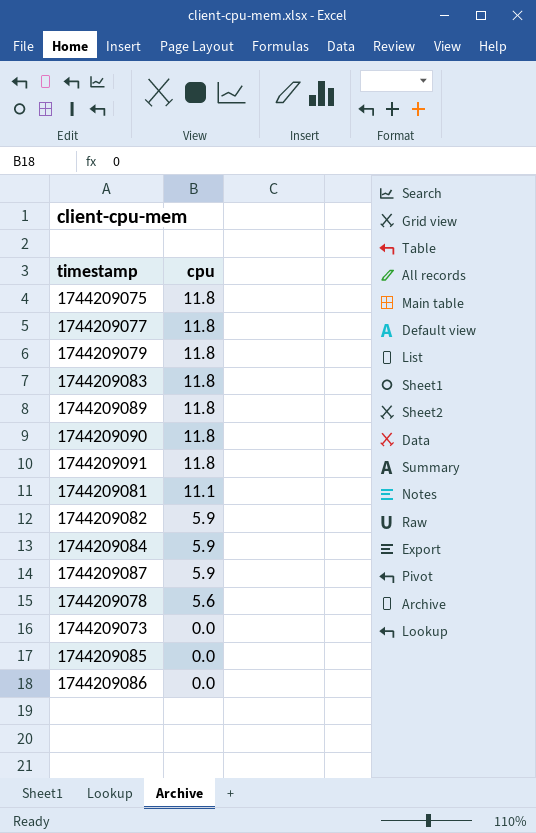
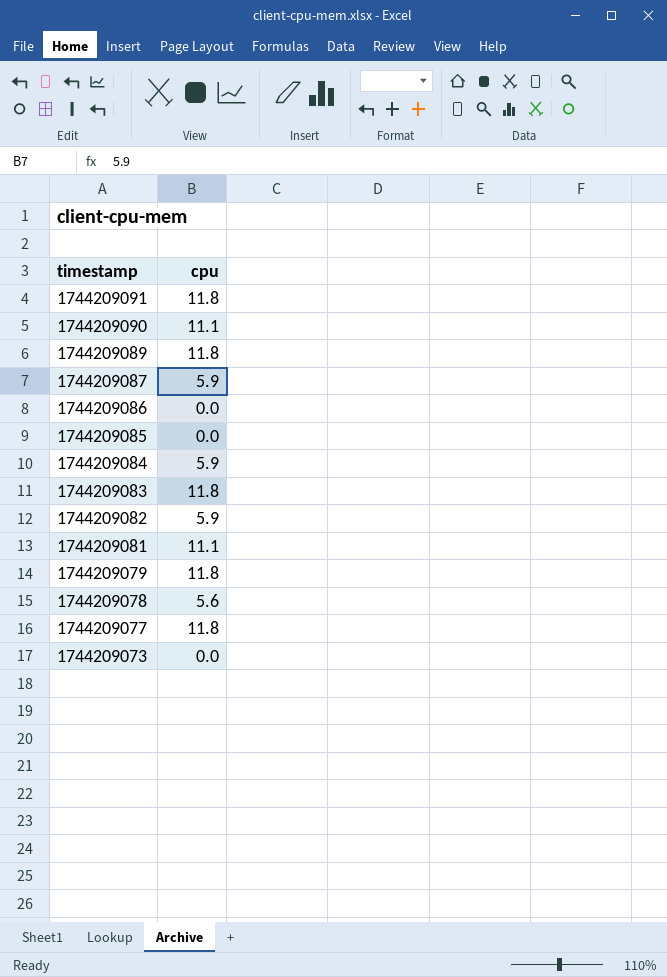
row order: cpu descending -> timestamp descending
row 1744209075: 11.8 -> none
1744209090 | cpu: 11.8 -> 11.1

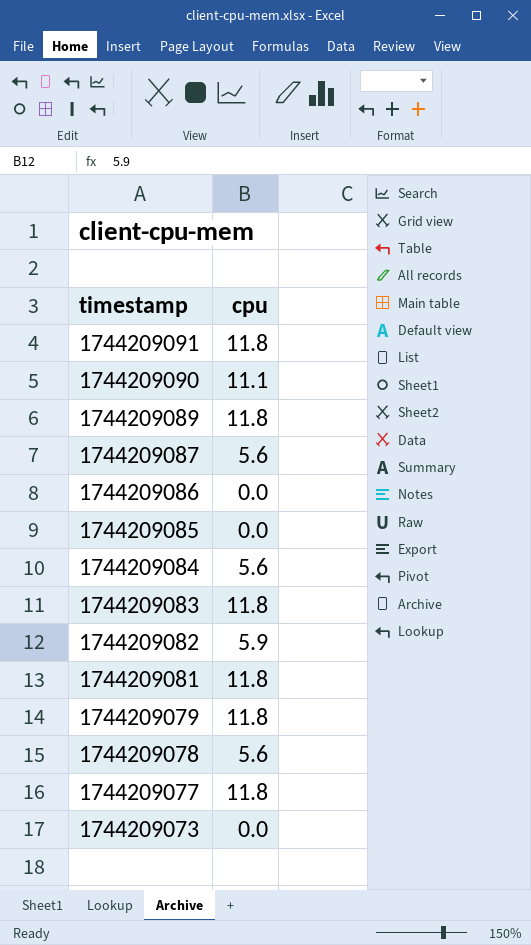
1744209087 | cpu: 5.9 -> 5.6
1744209084 | cpu: 5.9 -> 5.6
1744209081 | cpu: 11.1 -> 11.8

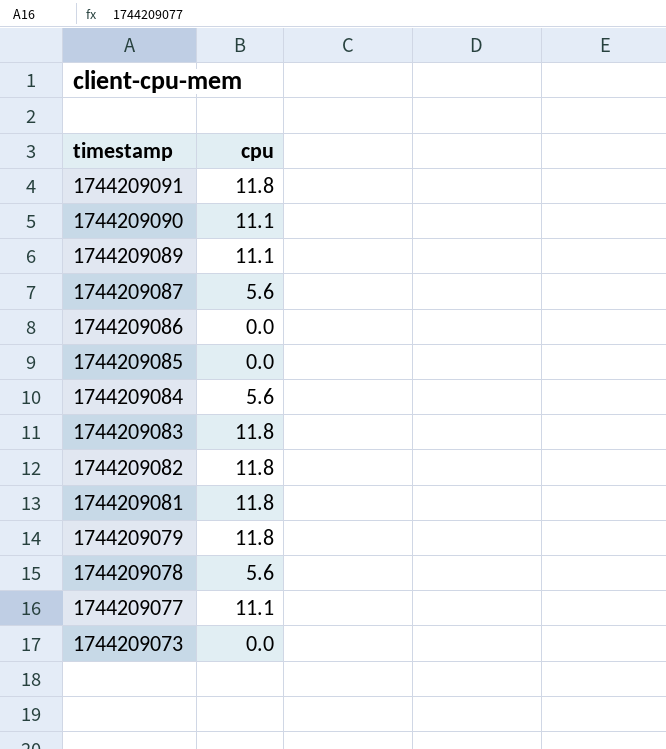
1744209089 | cpu: 11.8 -> 11.1
1744209082 | cpu: 5.9 -> 11.8
1744209077 | cpu: 11.8 -> 11.1

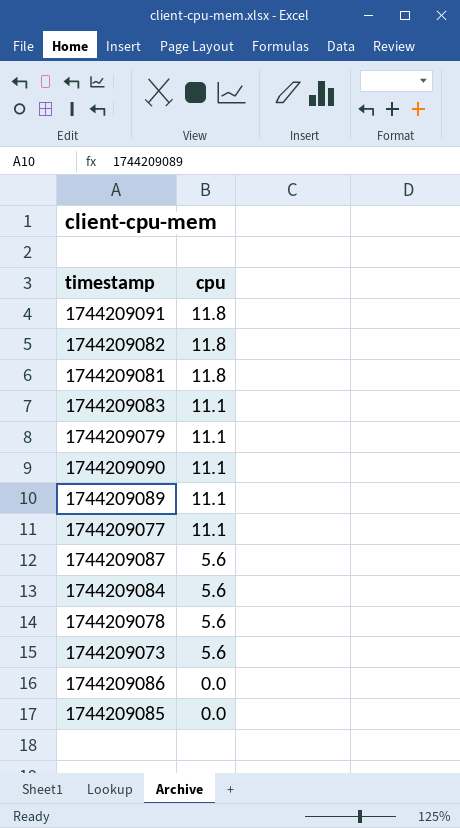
row order: timestamp descending -> cpu descending
1744209083 | cpu: 11.8 -> 11.1
1744209079 | cpu: 11.8 -> 11.1
1744209073 | cpu: 0.0 -> 5.6

